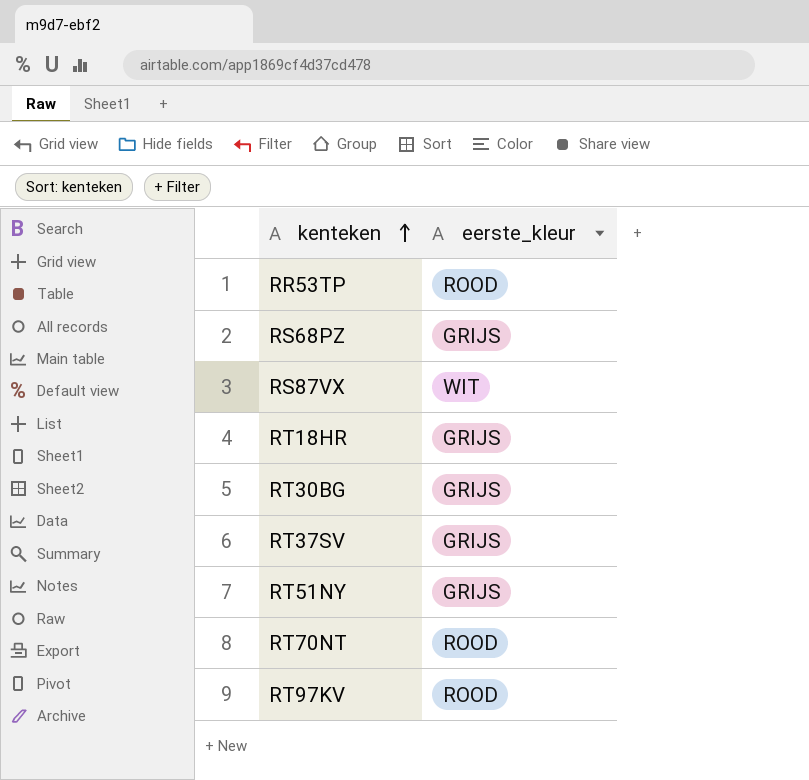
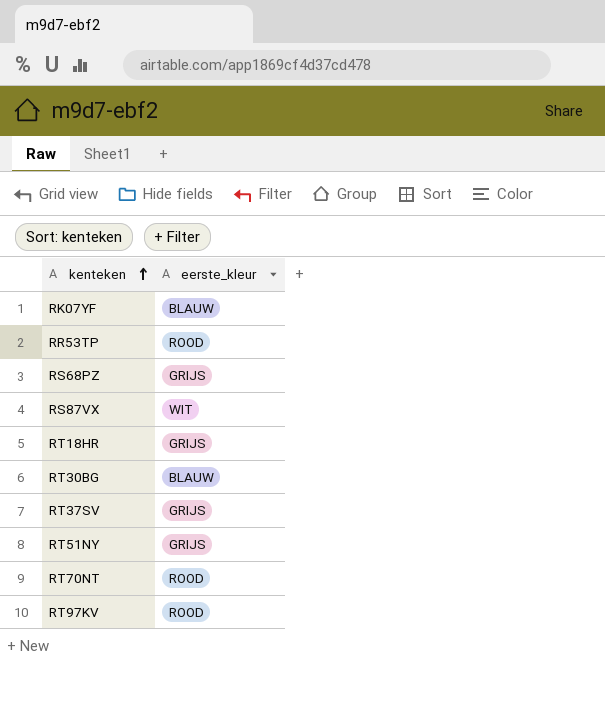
row RK07YF: none -> BLAUW
RT30BG | eerste_kleur: GRIJS -> BLAUW

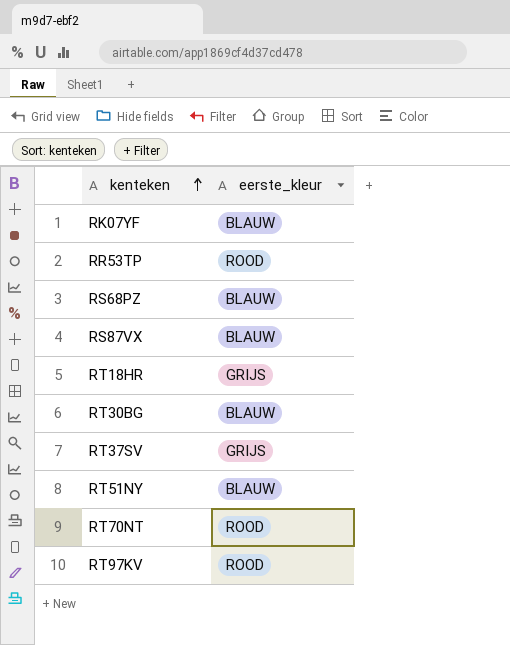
RS68PZ | eerste_kleur: GRIJS -> BLAUW
RS87VX | eerste_kleur: WIT -> BLAUW
RT51NY | eerste_kleur: GRIJS -> BLAUW

